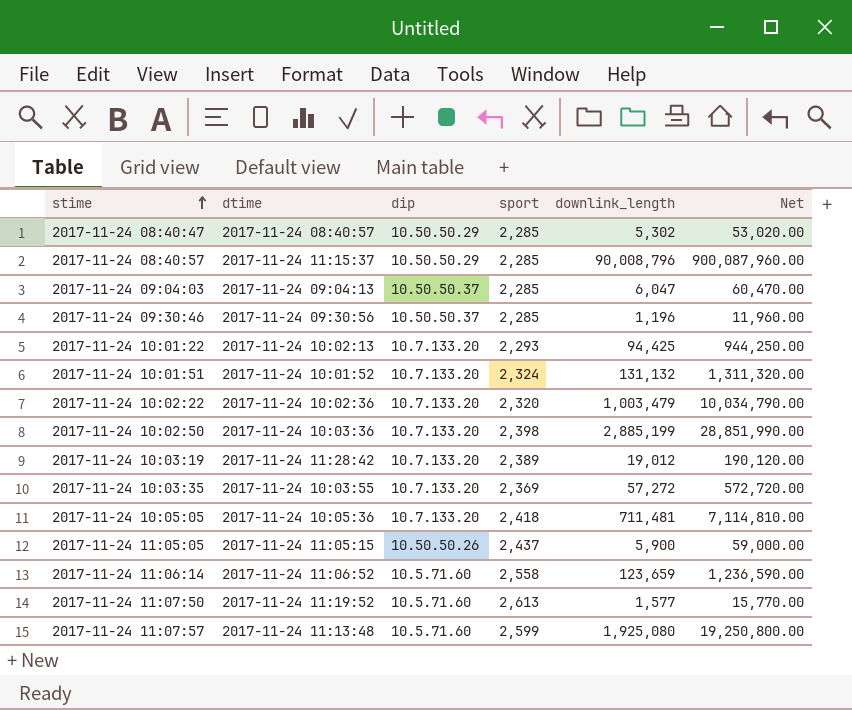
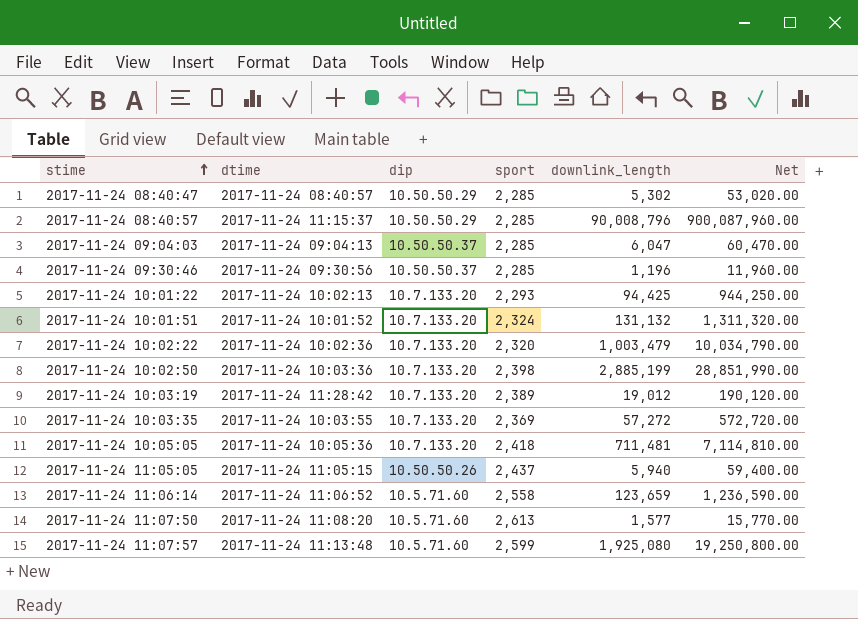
2017-11-24 11:05:05 | downlink_length: 5,900 -> 5,940
2017-11-24 11:05:05 | Net: 59,000.00 -> 59,400.00
2017-11-24 11:07:50 | dtime: 2017-11-24 11:19:52 -> 2017-11-24 11:08:20

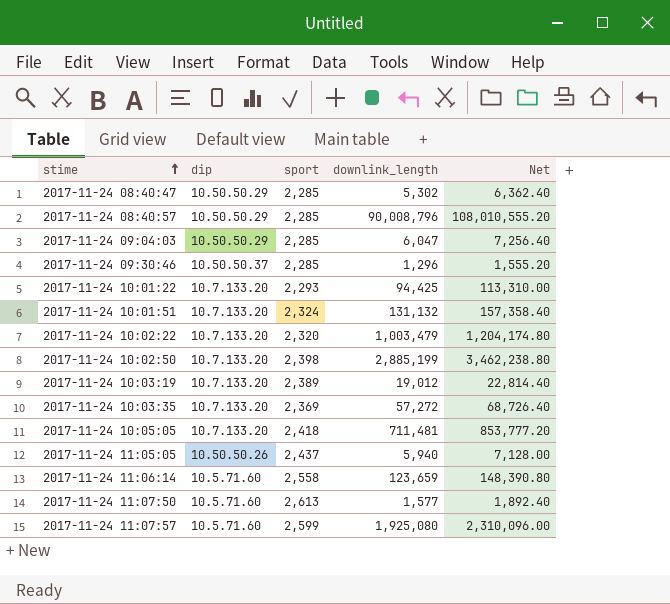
column dtime | position: 2 -> none
column Net | formula: [downlink_length] * 10 -> [downlink_length] * 1.2
2017-11-24 09:04:03 | dip: 10.50.50.37 -> 10.50.50.29
2017-11-24 09:30:46 | downlink_length: 1,196 -> 1,296

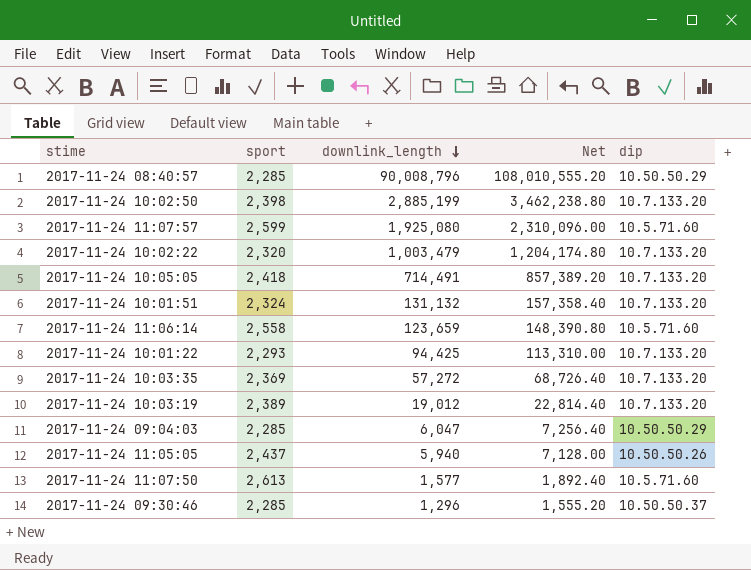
row order: stime ascending -> downlink_length descending
column dip | position: 2 -> 5
row 2017-11-24 08:40:47: 10.50.50.29 | 2,285 | 5,302 | 6,362.40 -> none
2017-11-24 10:05:05 | downlink_length: 711,481 -> 714,491
2017-11-24 10:05:05 | Net: 853,777.20 -> 857,389.20

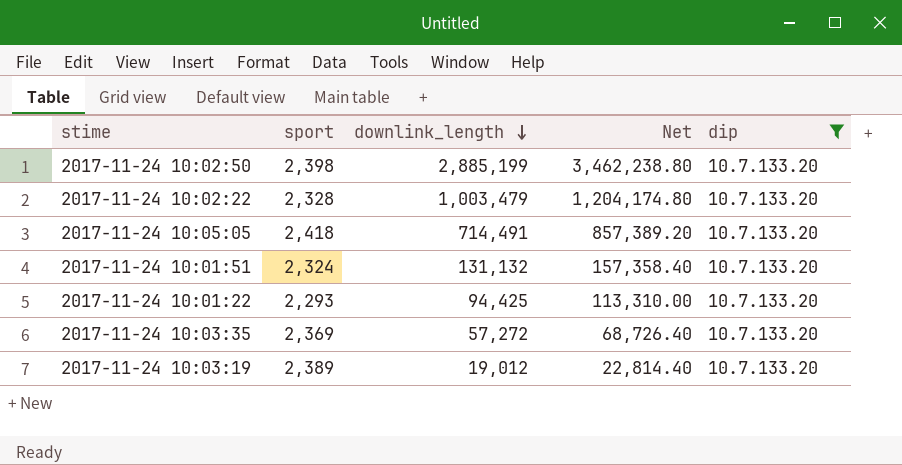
filter: none -> dip = 10.7.133.20
2017-11-24 10:02:22 | sport: 2,320 -> 2,328

